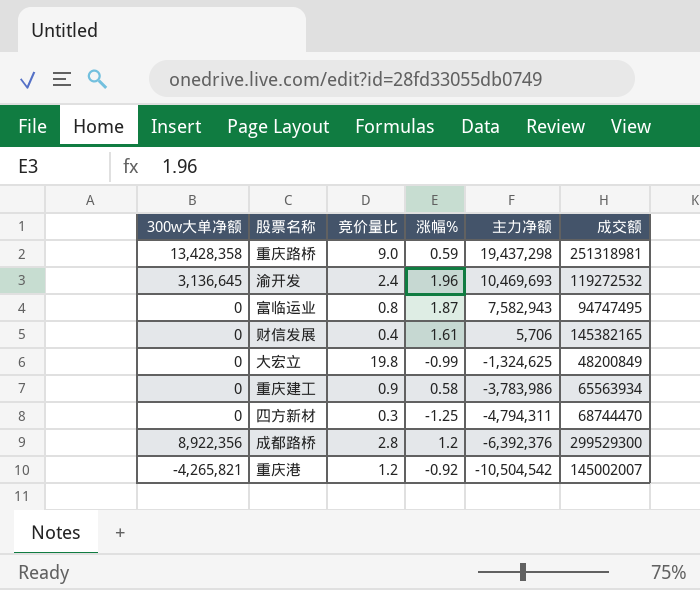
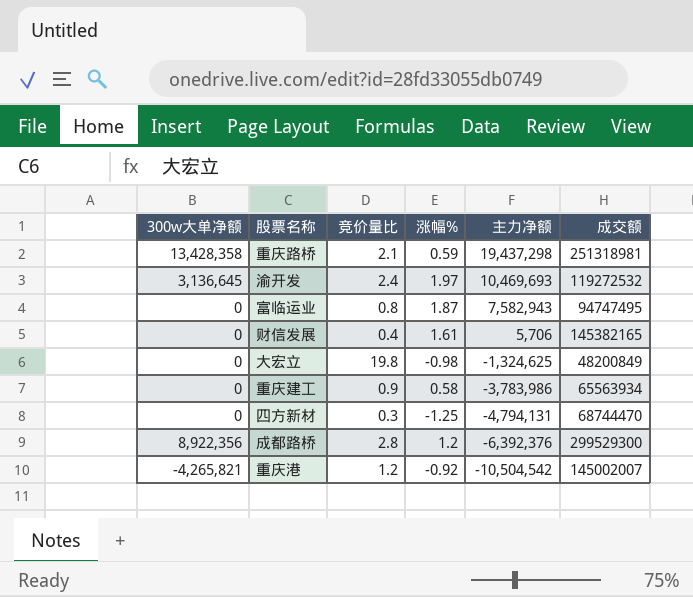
重庆路桥 | 竞价量比: 9.0 -> 2.1
渝开发 | 涨幅%: 1.96 -> 1.97
大宏立 | 涨幅%: -0.99 -> -0.98
四方新材 | 主力净额: -4,794,311 -> -4,794,131

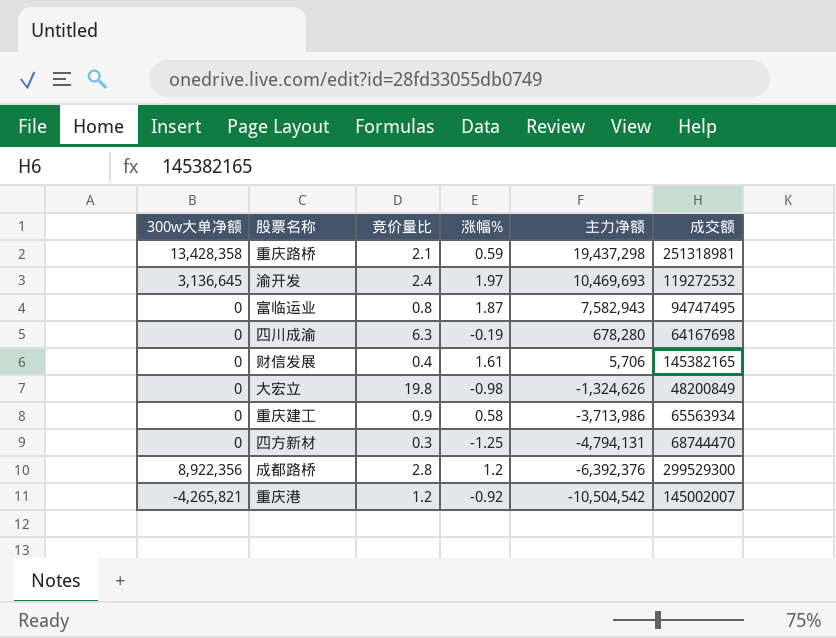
row 四川成渝: none -> 0 | 6.3 | -0.19 | 678,280 | 64167698
大宏立 | 主力净额: -1,324,625 -> -1,324,626
重庆建工 | 主力净额: -3,783,986 -> -3,713,986

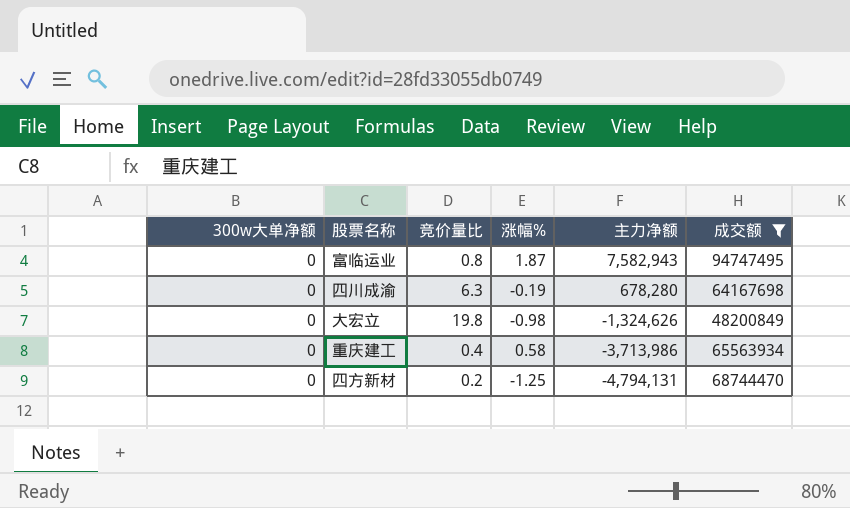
filter: none -> 成交额 <= 94747495
重庆建工 | 竞价量比: 0.9 -> 0.4
四方新材 | 竞价量比: 0.3 -> 0.2

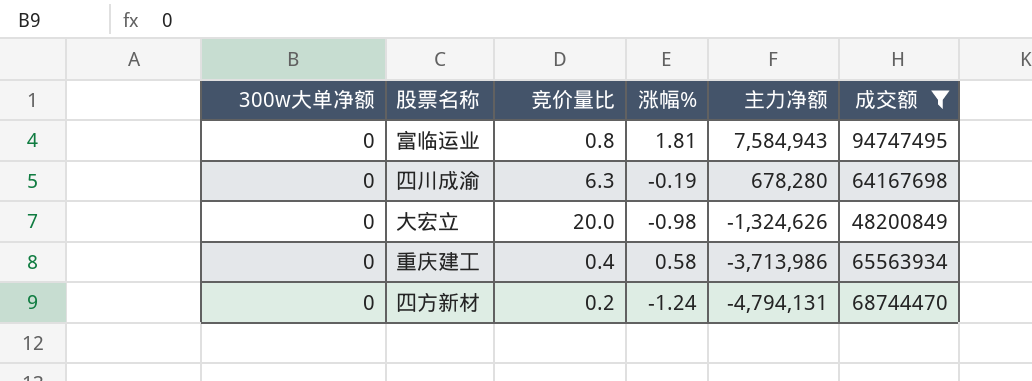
富临运业 | 涨幅%: 1.87 -> 1.81
富临运业 | 主力净额: 7,582,943 -> 7,584,943
大宏立 | 竞价量比: 19.8 -> 20.0
四方新材 | 涨幅%: -1.25 -> -1.24

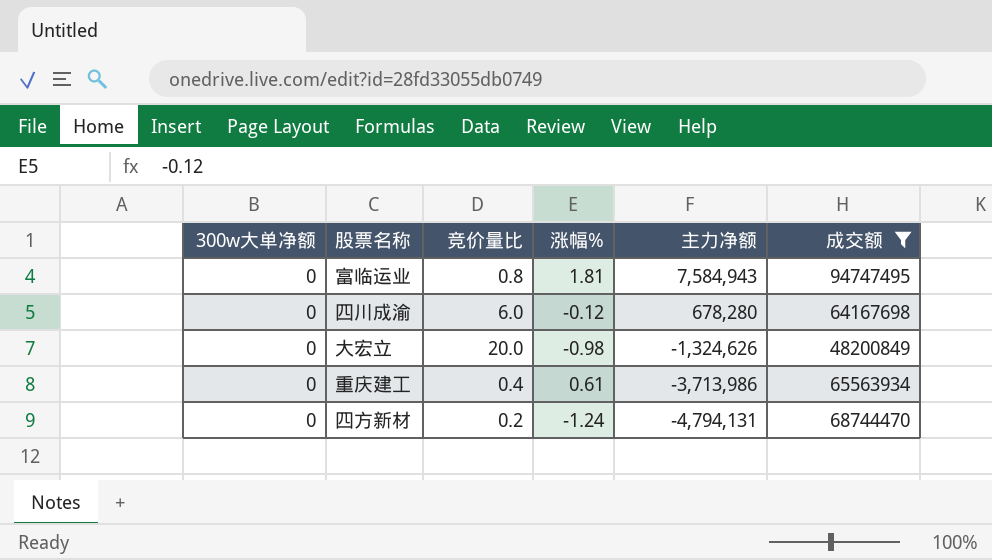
四川成渝 | 竞价量比: 6.3 -> 6.0
四川成渝 | 涨幅%: -0.19 -> -0.12
重庆建工 | 涨幅%: 0.58 -> 0.61

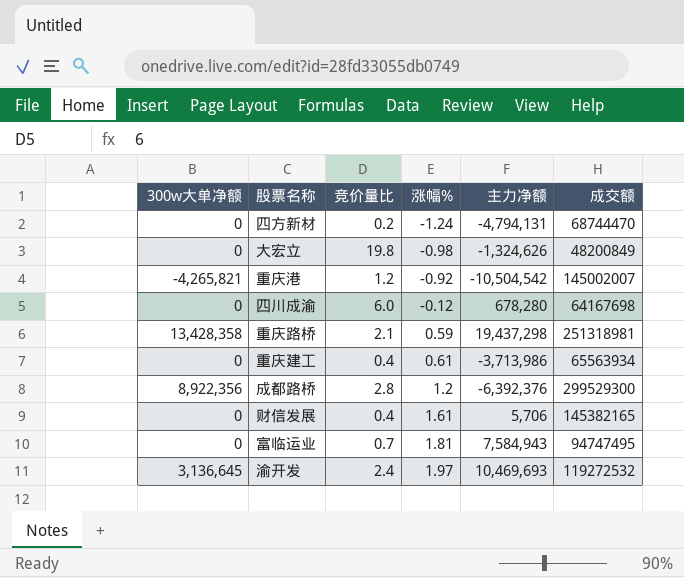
filter: 成交额 <= 94747495 -> none
row order: 主力净额 descending -> 涨幅% ascending
大宏立 | 竞价量比: 20.0 -> 19.8
富临运业 | 竞价量比: 0.8 -> 0.7

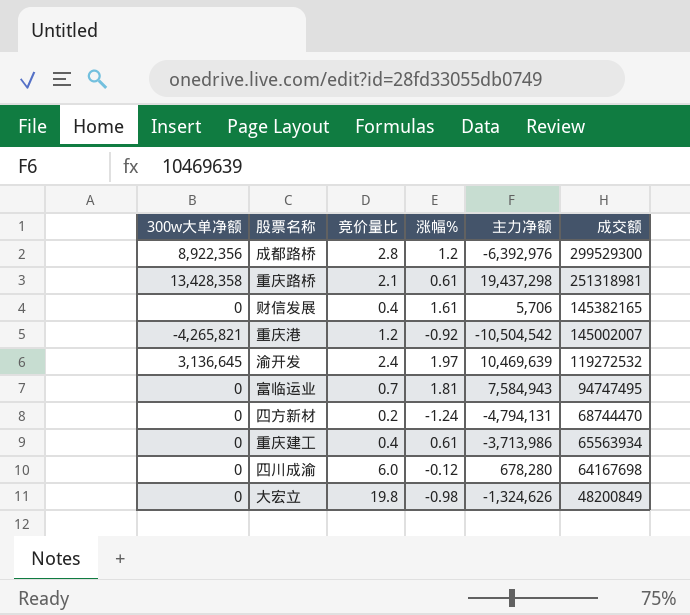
row order: 涨幅% ascending -> 成交额 descending
成都路桥 | 主力净额: -6,392,376 -> -6,392,976
重庆路桥 | 涨幅%: 0.59 -> 0.61
渝开发 | 主力净额: 10,469,693 -> 10,469,639

